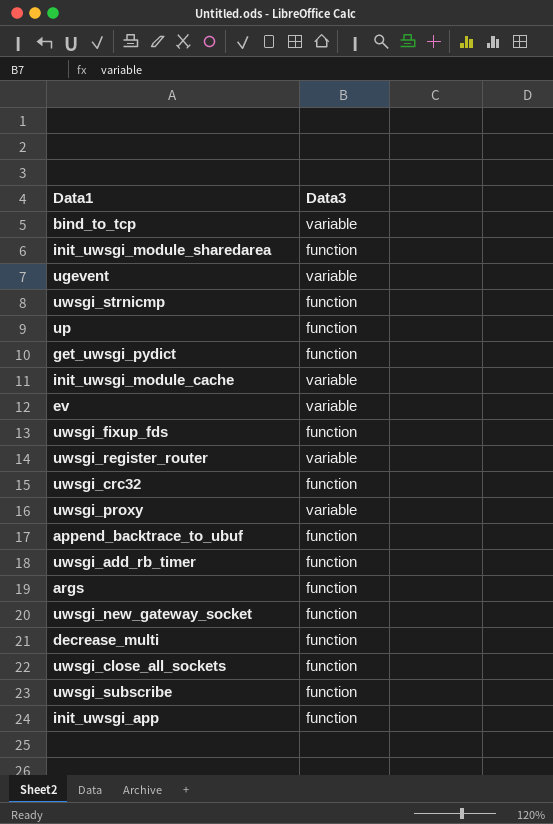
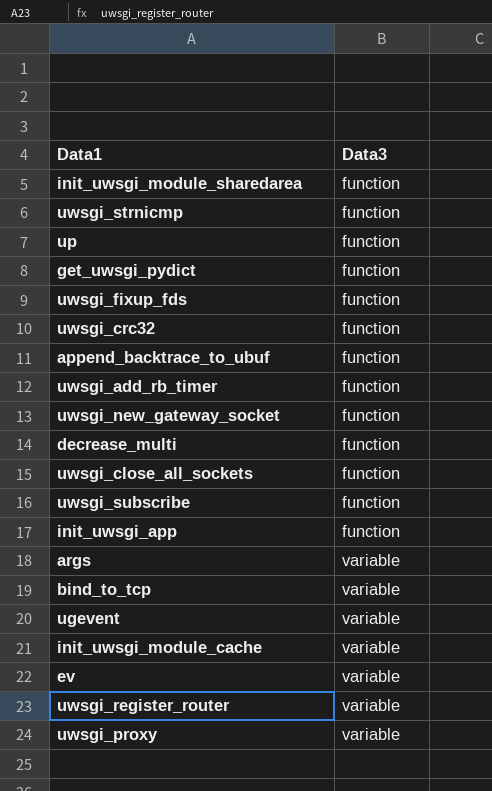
row order: none -> Data3 ascending
args | Data3: function -> variable

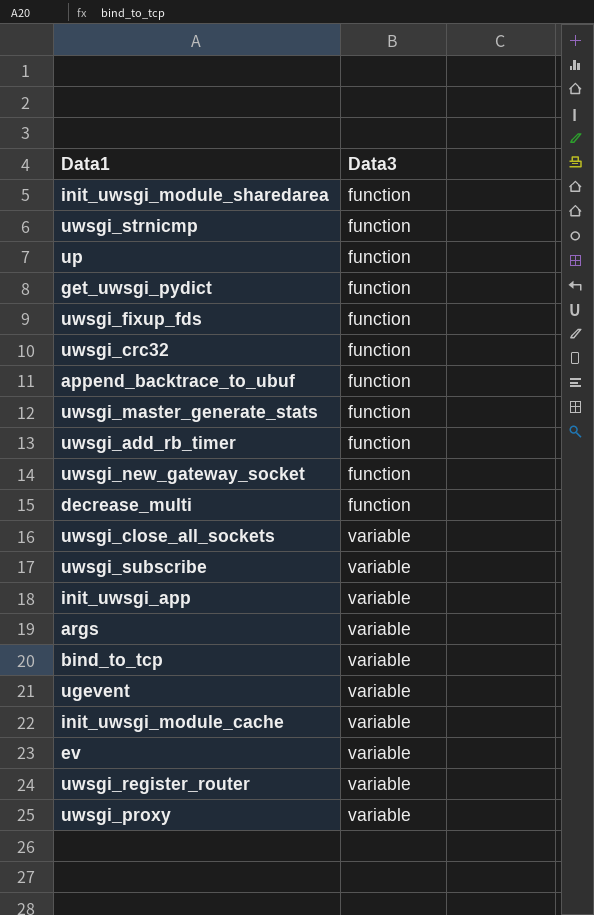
row uwsgi_master_generate_stats: none -> function
uwsgi_close_all_sockets | Data3: function -> variable
uwsgi_subscribe | Data3: function -> variable
init_uwsgi_app | Data3: function -> variable

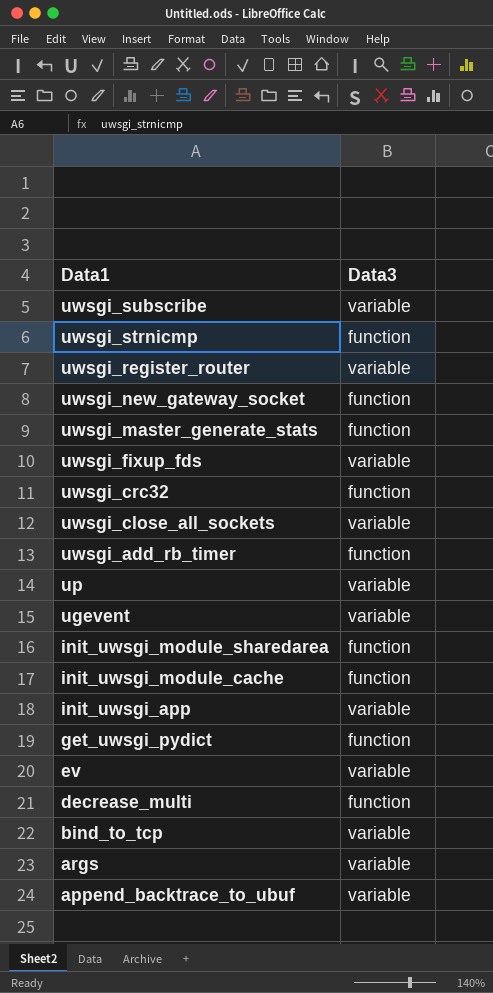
row order: Data3 ascending -> Data1 descending
row uwsgi_proxy: variable -> none
uwsgi_fixup_fds | Data3: function -> variable
up | Data3: function -> variable
init_uwsgi_module_cache | Data3: variable -> function
append_backtrace_to_ubuf | Data3: function -> variable

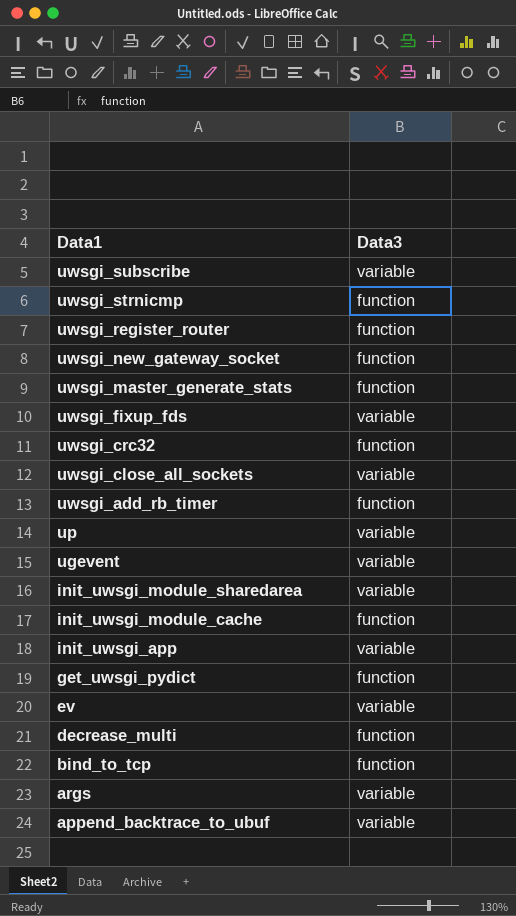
uwsgi_register_router | Data3: variable -> function
init_uwsgi_module_sharedarea | Data3: function -> variable
bind_to_tcp | Data3: variable -> function

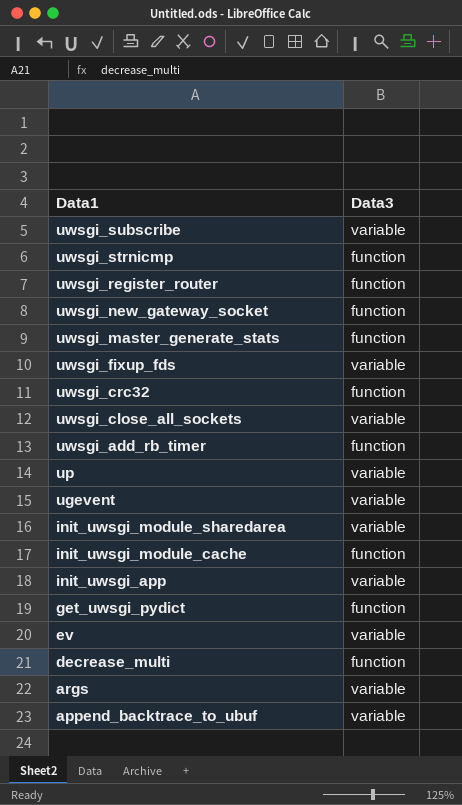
row bind_to_tcp: function -> none

